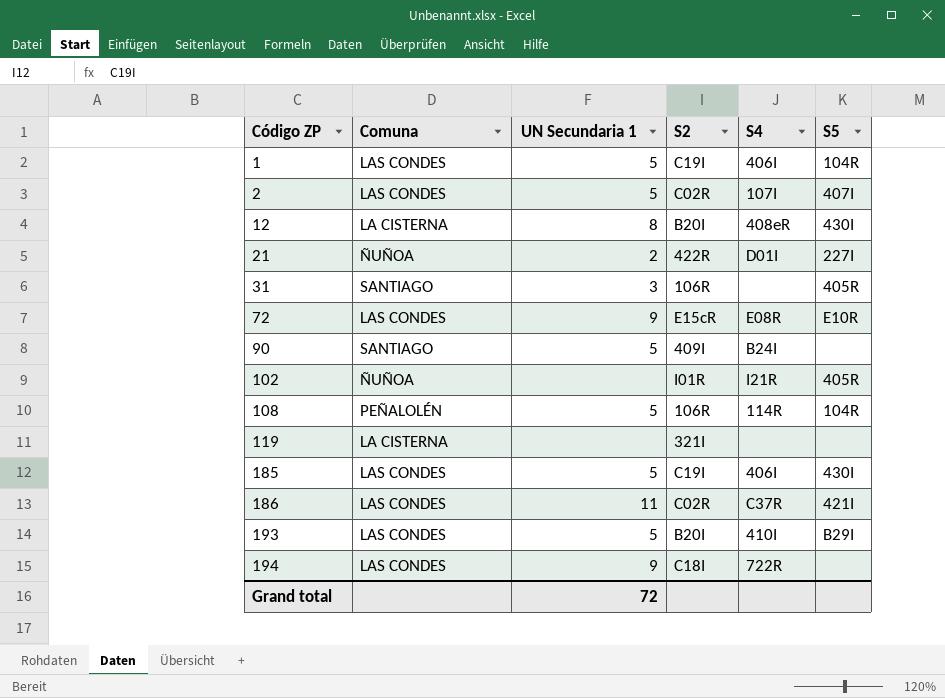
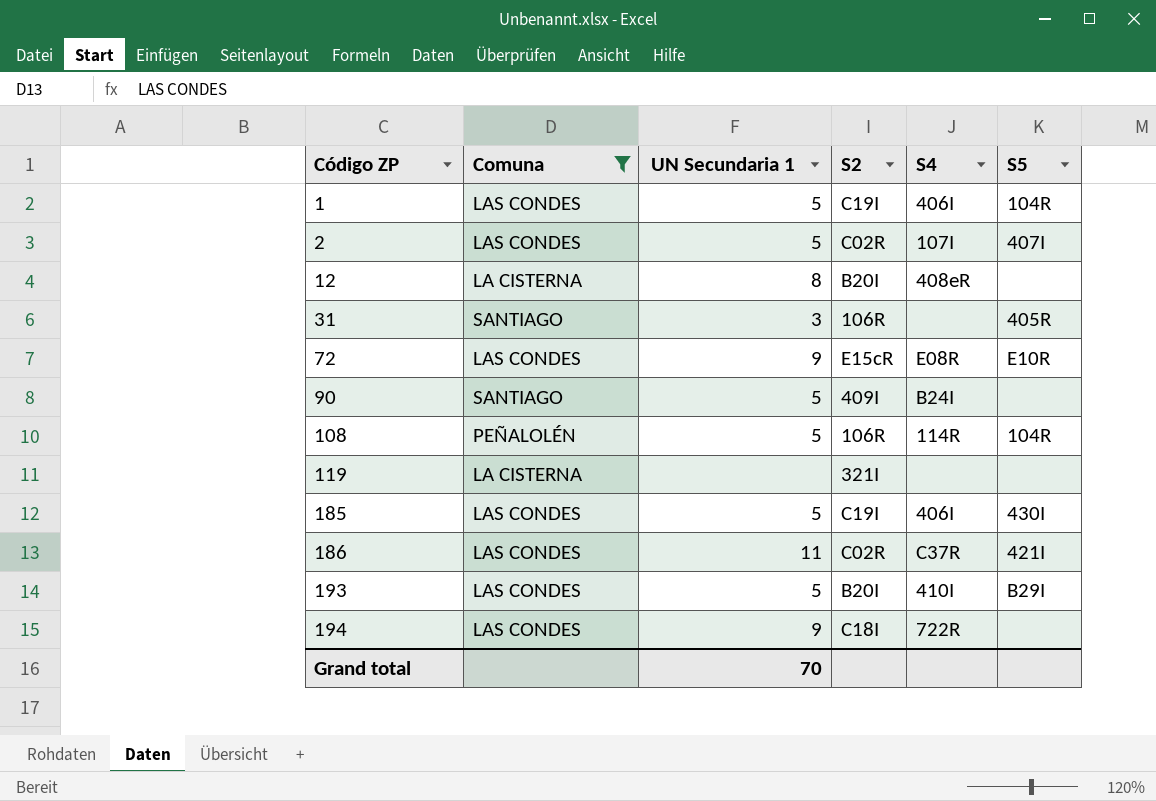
filter: none -> Comuna != ÑUÑOA
12 | S5: 430I -> none
Grand total | UN Secundaria 1: 72 -> 70

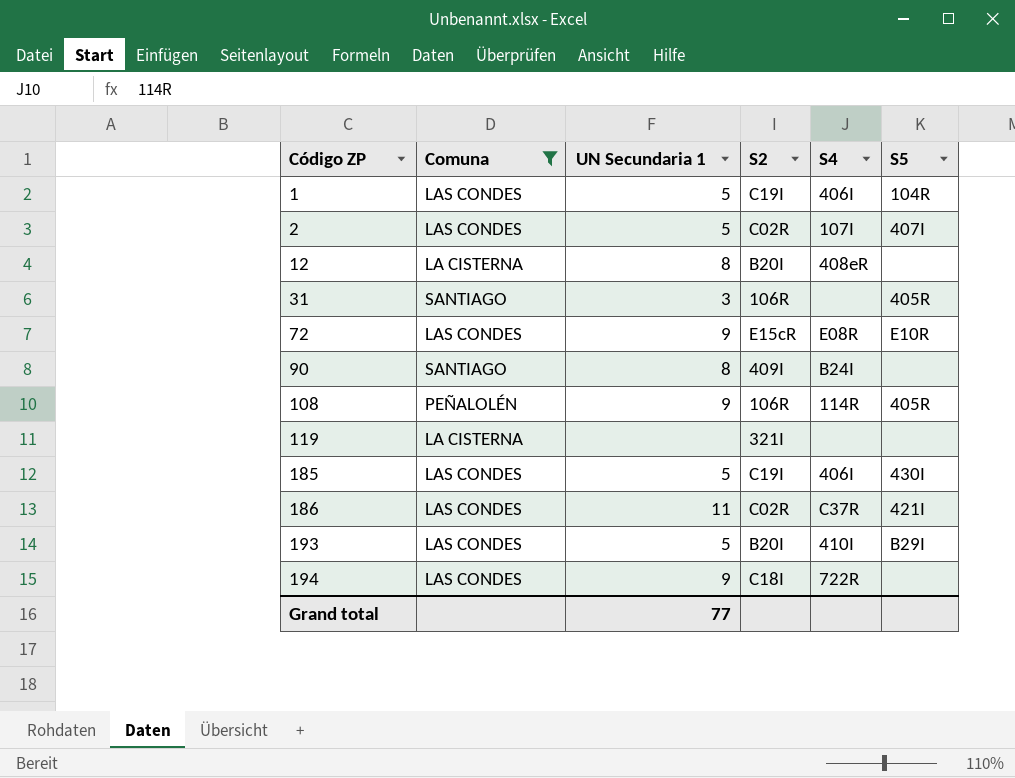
90 | UN Secundaria 1: 5 -> 8
108 | UN Secundaria 1: 5 -> 9
108 | S5: 104R -> 405R
Grand total | UN Secundaria 1: 70 -> 77

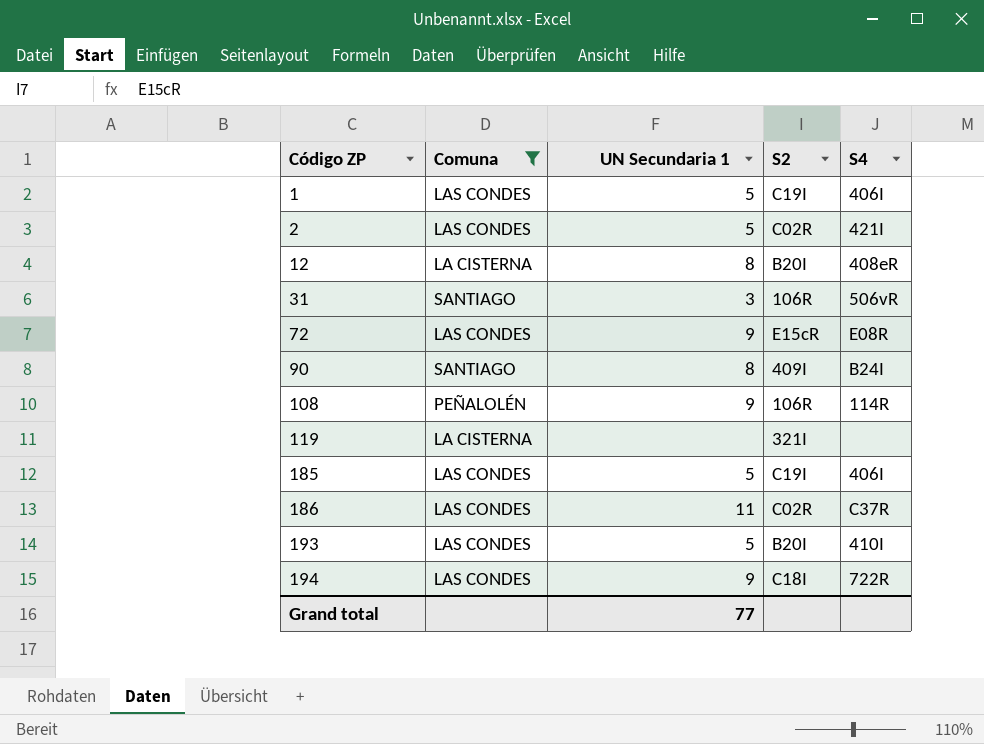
column S5 | position: 6 -> none
2 | S4: 107I -> 421I
31 | S4: none -> 506vR

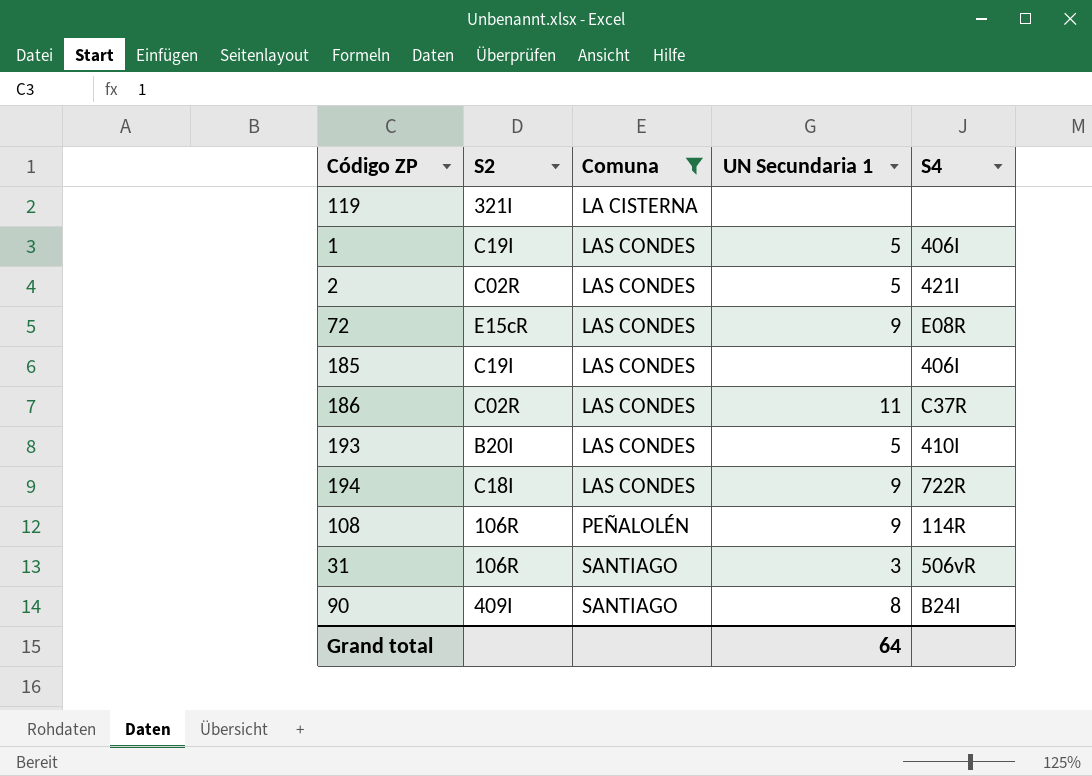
row order: Código ZP ascending -> Comuna ascending
column S2 | position: 4 -> 2
row 12: LA CISTERNA | 8 | B20I | 408eR -> none
185 | UN Secundaria 1: 5 -> none
Grand total | UN Secundaria 1: 77 -> 64

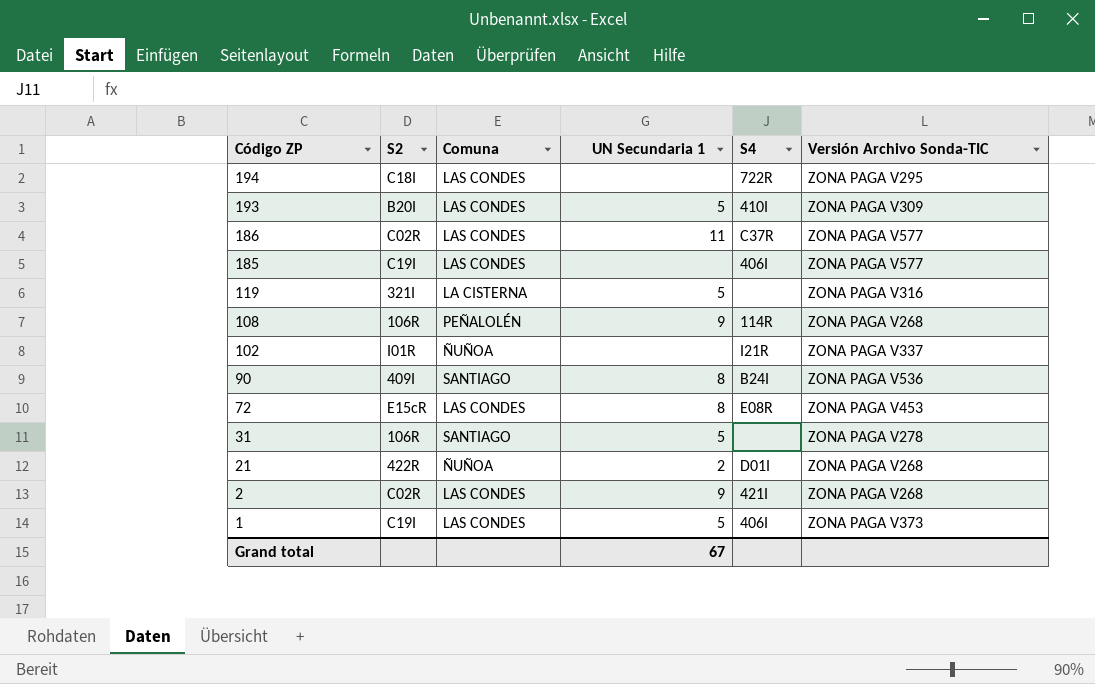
filter: Comuna != ÑUÑOA -> none
row order: Comuna ascending -> Código ZP descending
column Versión Archivo Sonda-TIC | position: none -> 6
194 | UN Secundaria 1: 9 -> none
119 | UN Secundaria 1: none -> 5
72 | UN Secundaria 1: 9 -> 8
31 | UN Secundaria 1: 3 -> 5
31 | S4: 506vR -> none
2 | UN Secundaria 1: 5 -> 9
Grand total | UN Secundaria 1: 64 -> 67

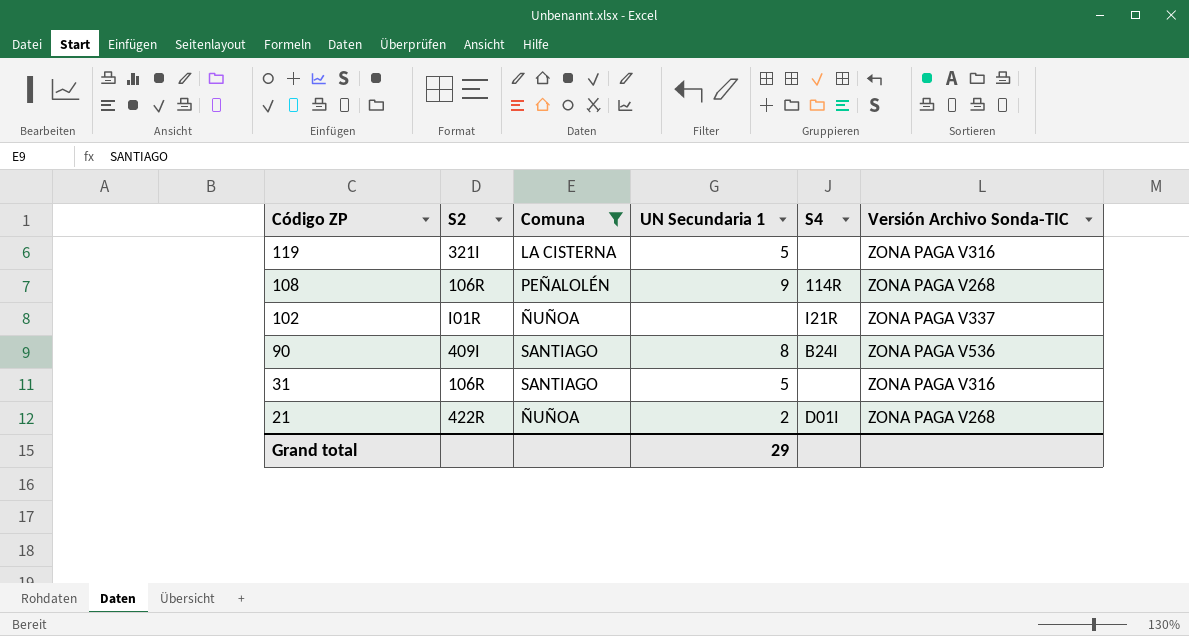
filter: none -> Comuna != LAS CONDES
31 | Versión Archivo Sonda-TIC: ZONA PAGA V278 -> ZONA PAGA V316
Grand total | UN Secundaria 1: 67 -> 29

